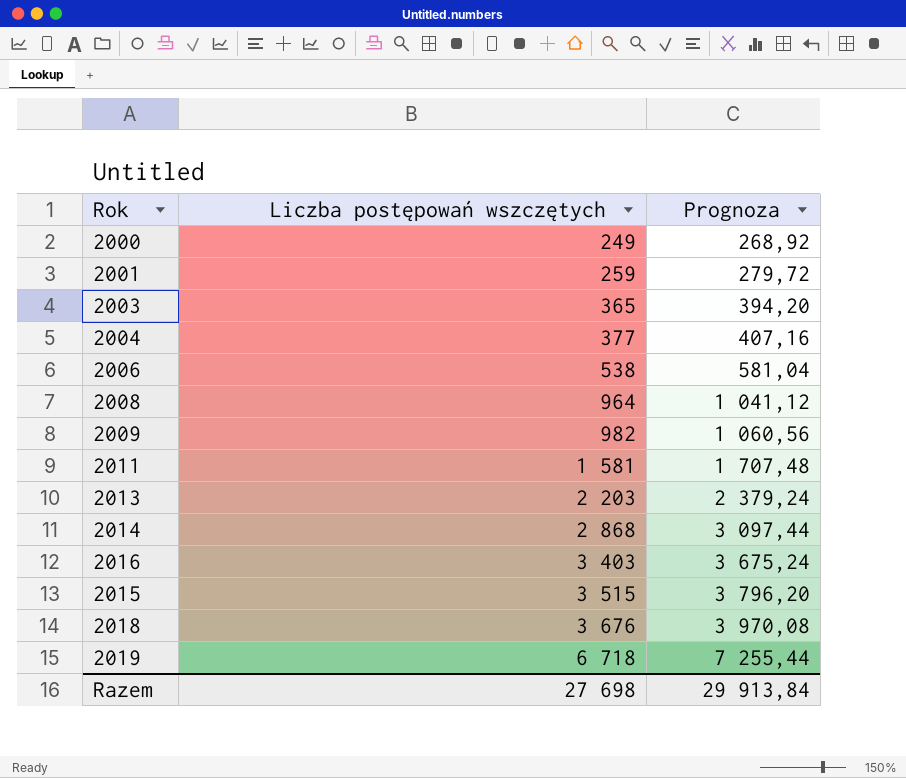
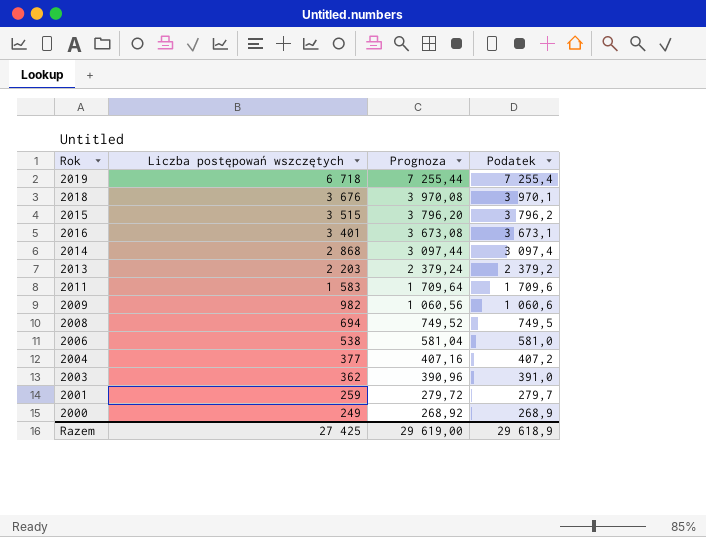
row order: Liczba postępowań wszczętych ascending -> Liczba postępowań wszczętych descending
column Podatek | formula: none -> [Liczba postępowań wszczętych] * 1,08
2016 | Liczba postępowań wszczętych: 3 403 -> 3 401
2016 | Prognoza: 3 675,24 -> 3 673,08
2011 | Liczba postępowań wszczętych: 1 581 -> 1 583
2011 | Prognoza: 1 707,48 -> 1 709,64
2008 | Liczba postępowań wszczętych: 964 -> 694
2008 | Prognoza: 1 041,12 -> 749,52
2003 | Liczba postępowań wszczętych: 365 -> 362
2003 | Prognoza: 394,20 -> 390,96
Razem | Liczba postępowań wszczętych: 27 698 -> 27 425
Razem | Prognoza: 29 913,84 -> 29 619,00

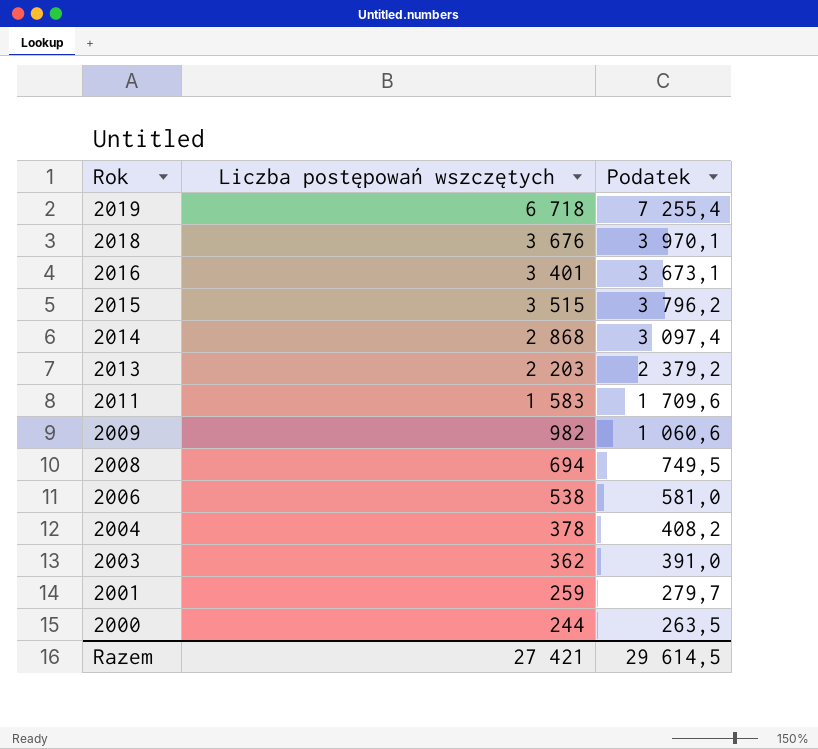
row order: Liczba postępowań wszczętych descending -> Rok descending
column Prognoza | formula: [Liczba postępowań wszczętych] * 1,08 -> none
2004 | Liczba postępowań wszczętych: 377 -> 378
2004 | Podatek: 407,2 -> 408,2
2000 | Liczba postępowań wszczętych: 249 -> 244
2000 | Podatek: 268,9 -> 263,5
Razem | Liczba postępowań wszczętych: 27 425 -> 27 421
Razem | Podatek: 29 618,9 -> 29 614,5

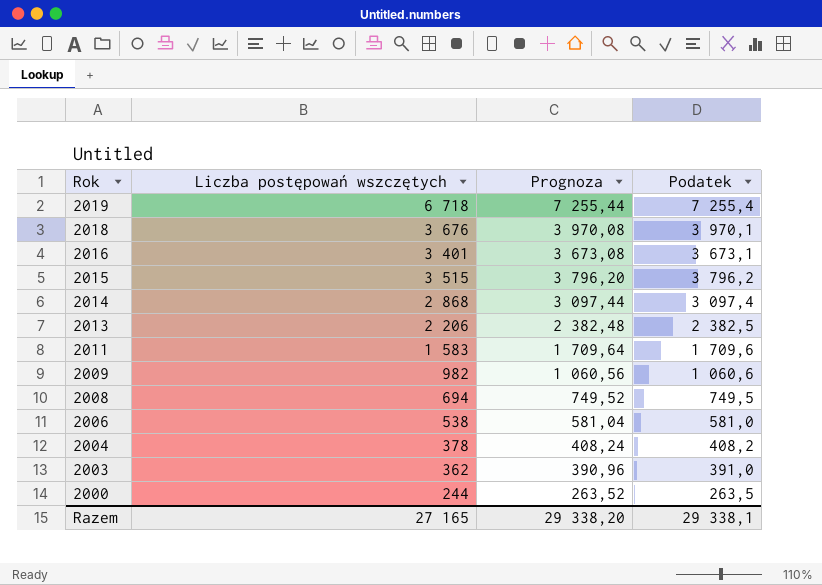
column Prognoza | formula: none -> [Liczba postępowań wszczętych] * 1,08
row 2001: 259 | 279,7 -> none
2013 | Liczba postępowań wszczętych: 2 203 -> 2 206
2013 | Podatek: 2 379,2 -> 2 382,5
Razem | Liczba postępowań wszczętych: 27 421 -> 27 165
Razem | Podatek: 29 614,5 -> 29 338,1

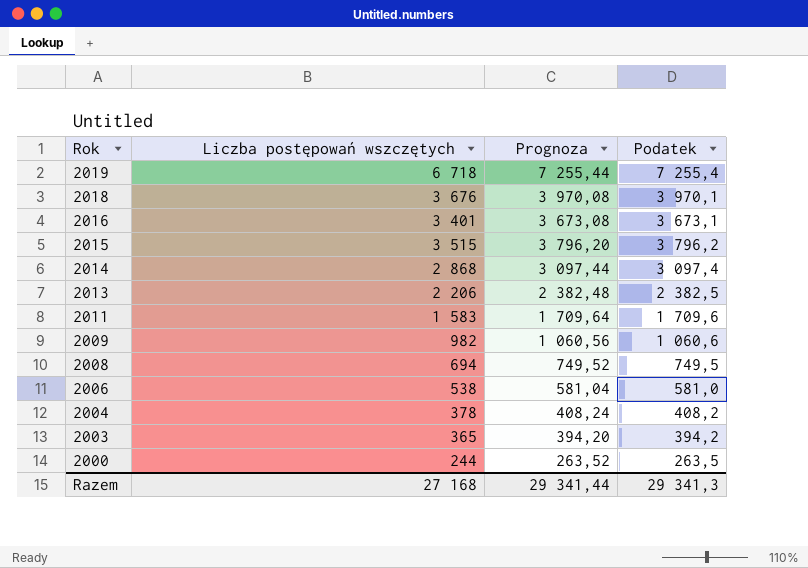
2003 | Liczba postępowań wszczętych: 362 -> 365
2003 | Prognoza: 390,96 -> 394,20
2003 | Podatek: 391,0 -> 394,2
Razem | Liczba postępowań wszczętych: 27 165 -> 27 168
Razem | Prognoza: 29 338,20 -> 29 341,44
Razem | Podatek: 29 338,1 -> 29 341,3

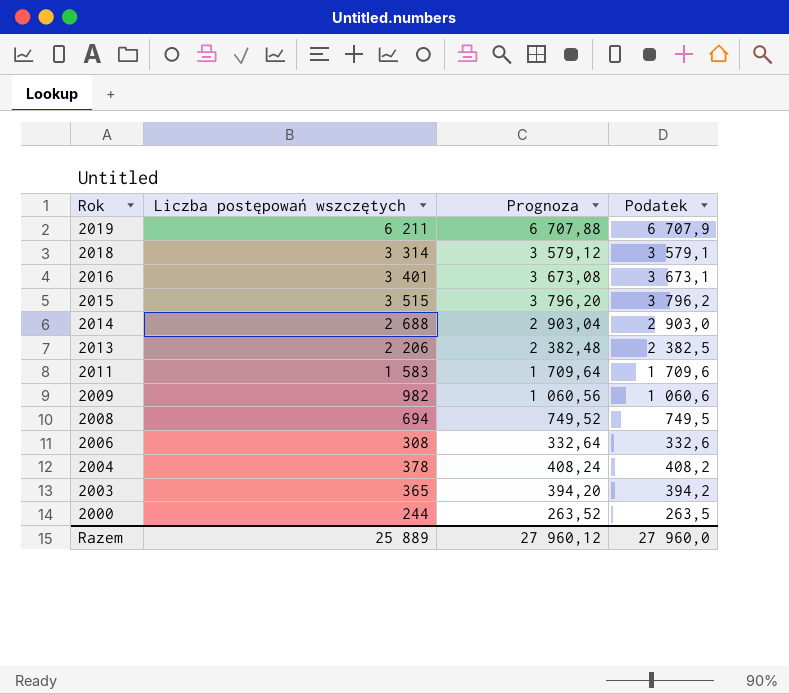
2019 | Liczba postępowań wszczętych: 6 718 -> 6 211
2019 | Prognoza: 7 255,44 -> 6 707,88
2019 | Podatek: 7 255,4 -> 6 707,9
2018 | Liczba postępowań wszczętych: 3 676 -> 3 314
2018 | Prognoza: 3 970,08 -> 3 579,12
2018 | Podatek: 3 970,1 -> 3 579,1
2014 | Liczba postępowań wszczętych: 2 868 -> 2 688
2014 | Prognoza: 3 097,44 -> 2 903,04
2014 | Podatek: 3 097,4 -> 2 903,0
2006 | Liczba postępowań wszczętych: 538 -> 308
2006 | Prognoza: 581,04 -> 332,64
2006 | Podatek: 581,0 -> 332,6
Razem | Liczba postępowań wszczętych: 27 168 -> 25 889
Razem | Prognoza: 29 341,44 -> 27 960,12
Razem | Podatek: 29 341,3 -> 27 960,0

